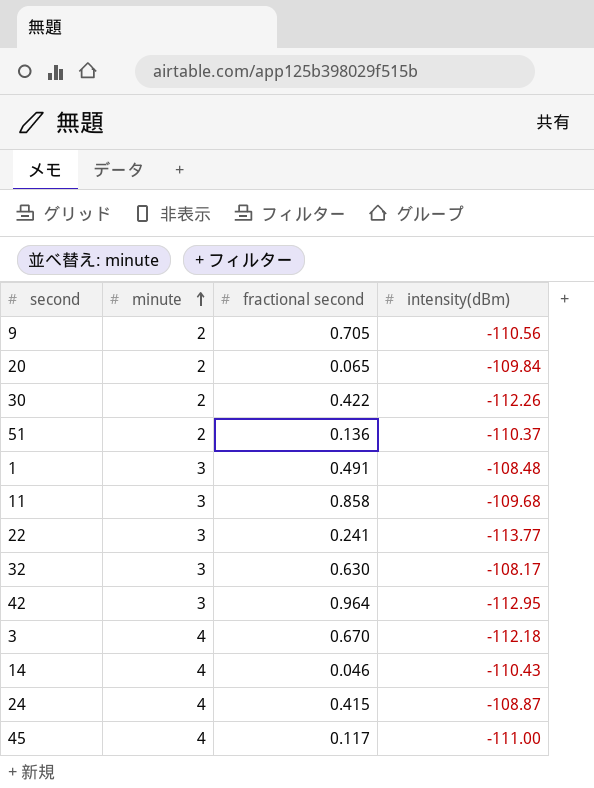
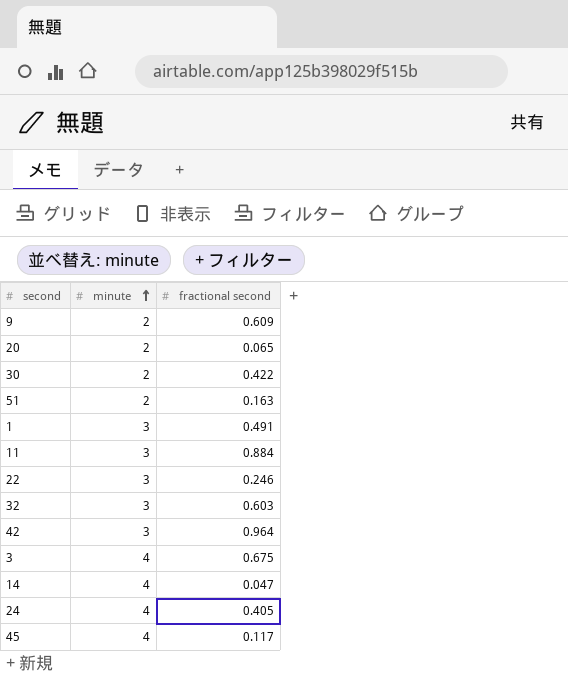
column intensity(dBm) | position: 4 -> none
9 | fractional second: 0.705 -> 0.609
51 | fractional second: 0.136 -> 0.163
11 | fractional second: 0.858 -> 0.884
22 | fractional second: 0.241 -> 0.246
32 | fractional second: 0.630 -> 0.603
3 | fractional second: 0.670 -> 0.675
14 | fractional second: 0.046 -> 0.047
24 | fractional second: 0.415 -> 0.405

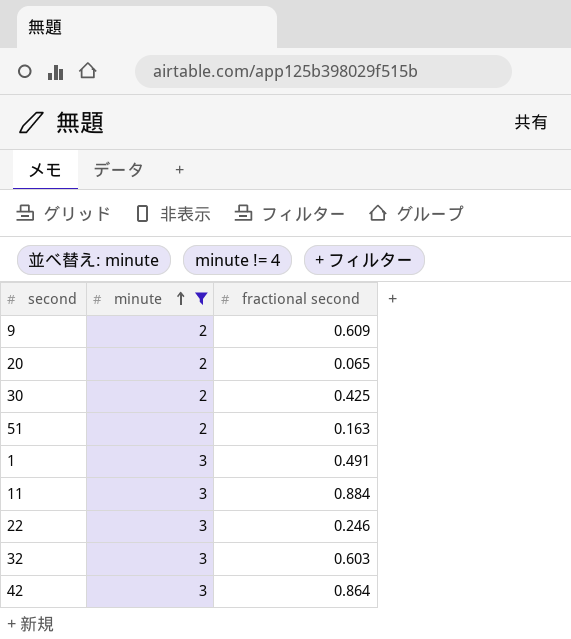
filter: none -> minute != 4
30 | fractional second: 0.422 -> 0.425
42 | fractional second: 0.964 -> 0.864

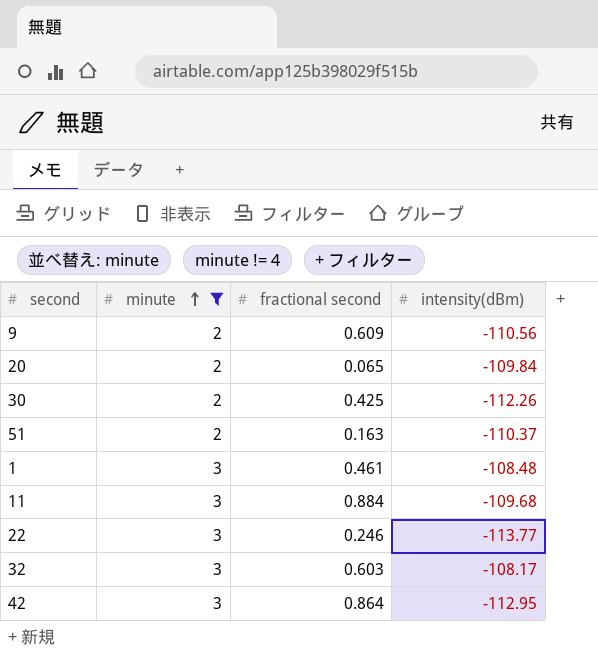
column intensity(dBm) | position: none -> 4
1 | fractional second: 0.491 -> 0.461

